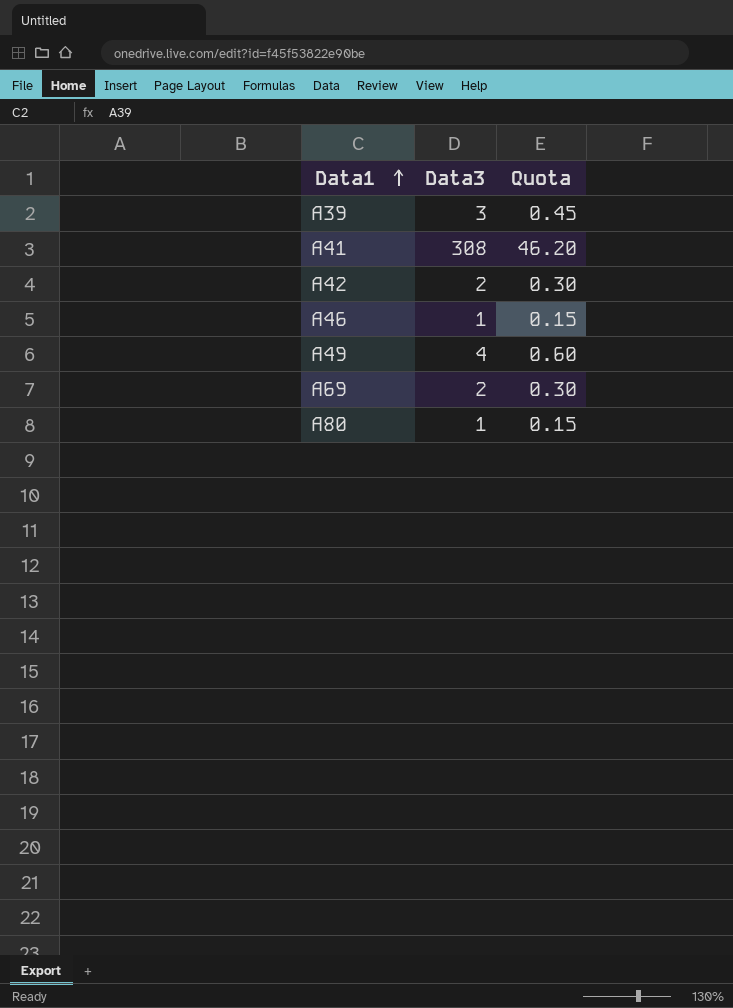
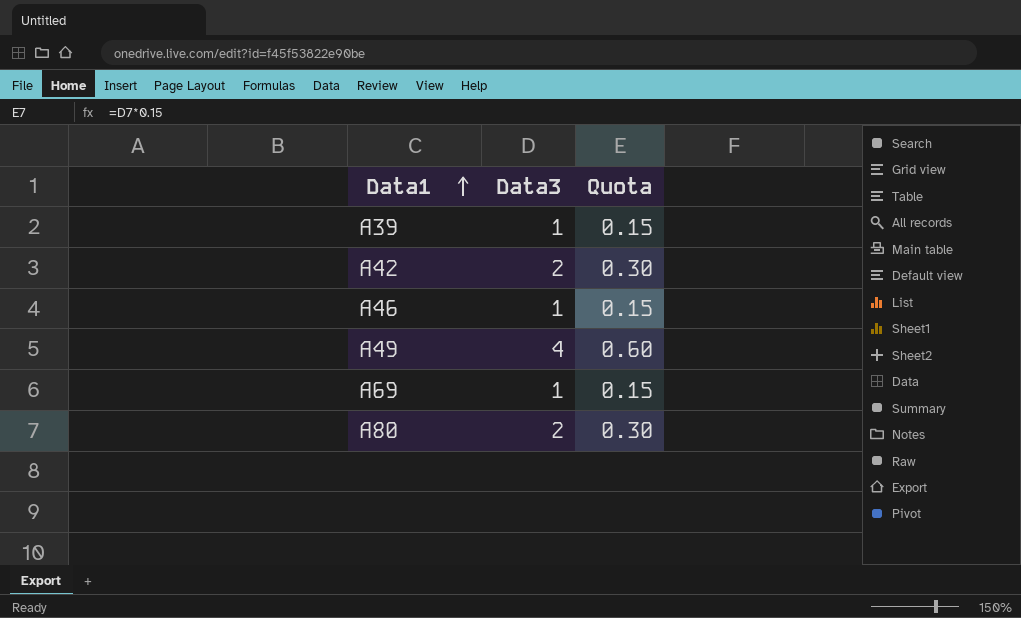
row A41: 308 | 46.20 -> none
A39 | Data3: 3 -> 1
A39 | Quota: 0.45 -> 0.15
A69 | Data3: 2 -> 1
A69 | Quota: 0.30 -> 0.15
A80 | Data3: 1 -> 2
A80 | Quota: 0.15 -> 0.30

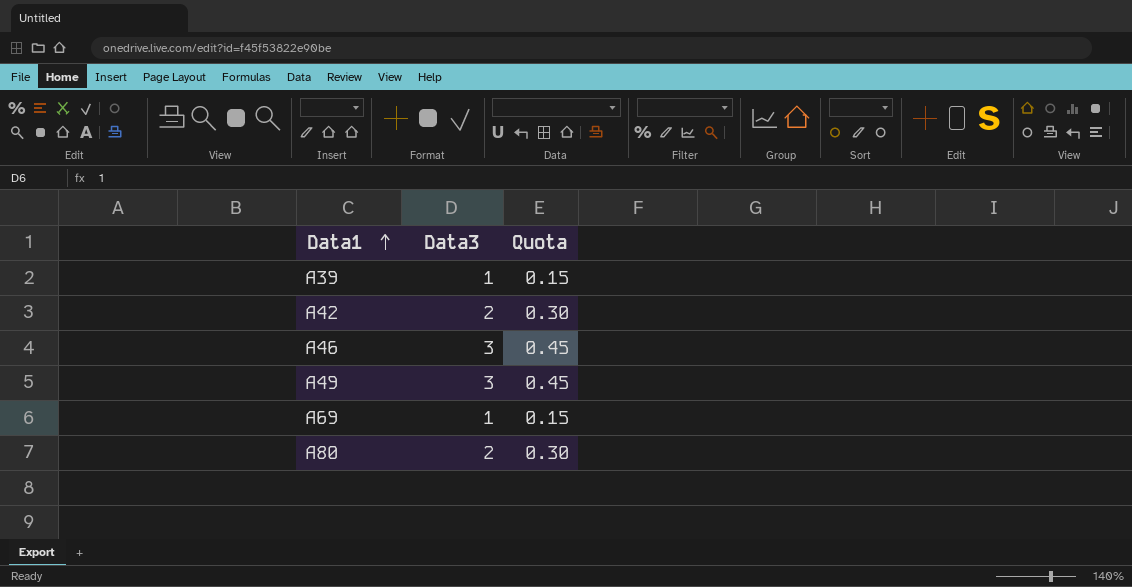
A46 | Data3: 1 -> 3
A46 | Quota: 0.15 -> 0.45
A49 | Data3: 4 -> 3
A49 | Quota: 0.60 -> 0.45

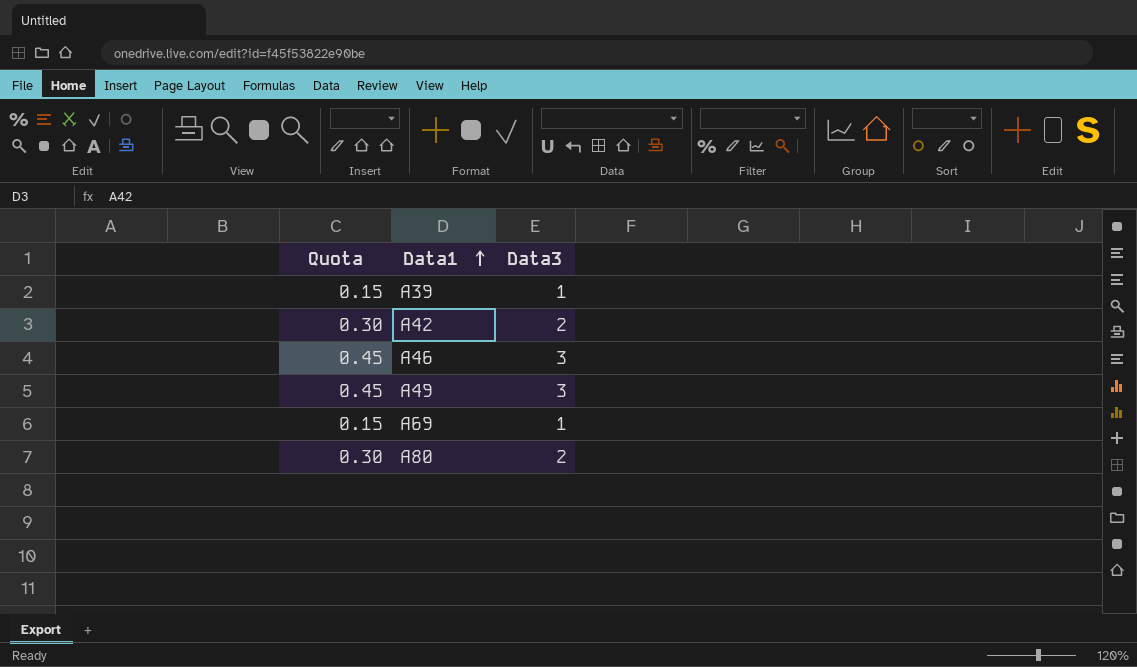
column Quota | position: 3 -> 1

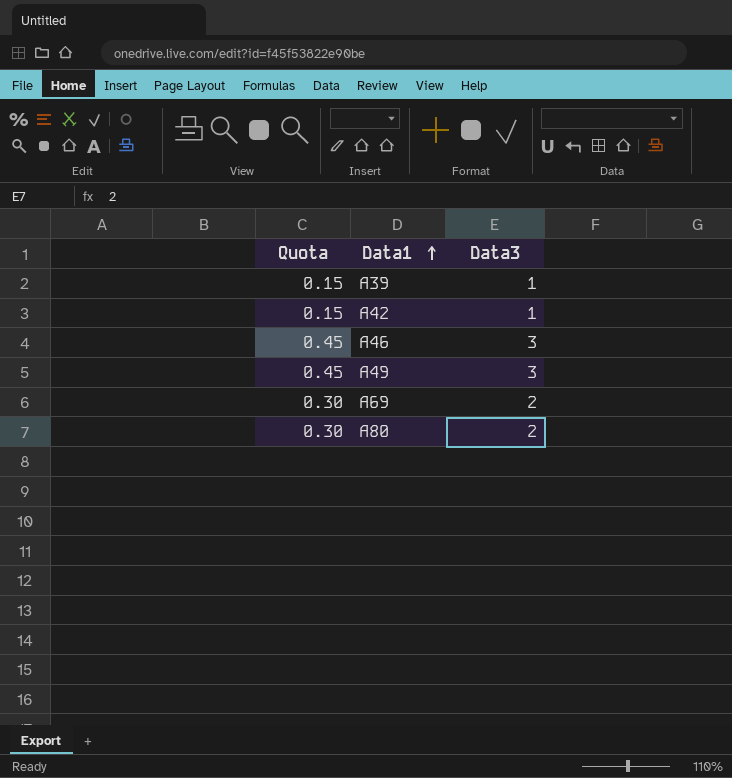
A42 | Quota: 0.30 -> 0.15
A42 | Data3: 2 -> 1
A69 | Quota: 0.15 -> 0.30
A69 | Data3: 1 -> 2

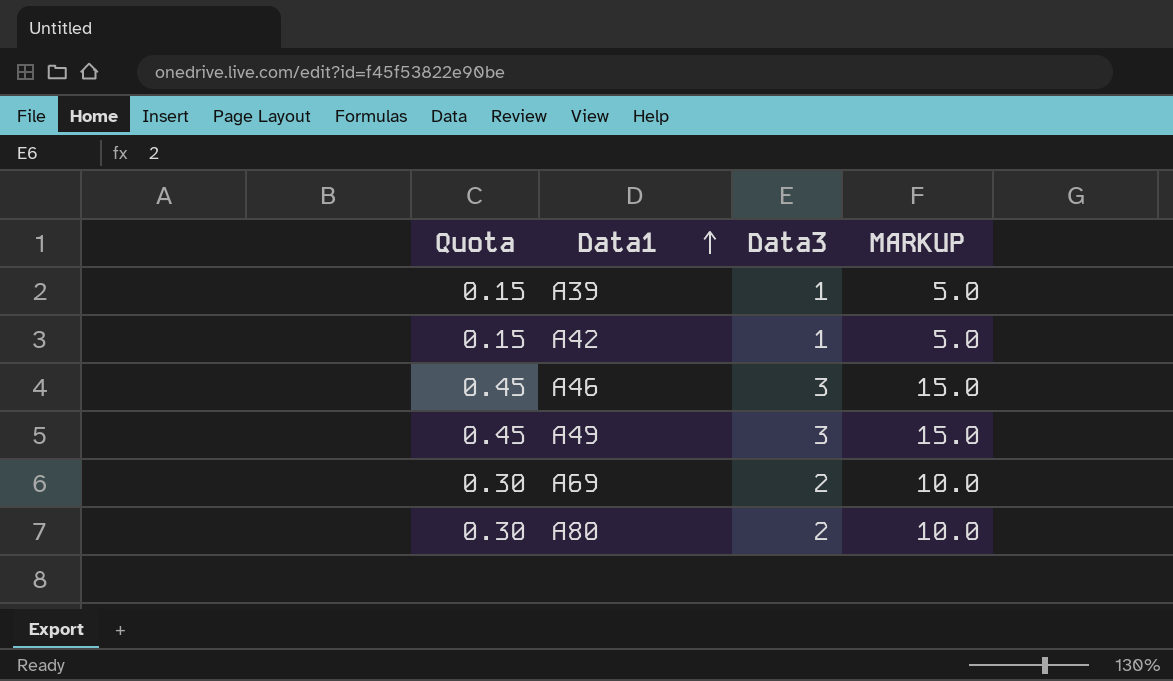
column MARKUP | formula: none -> [Data3] * 5

